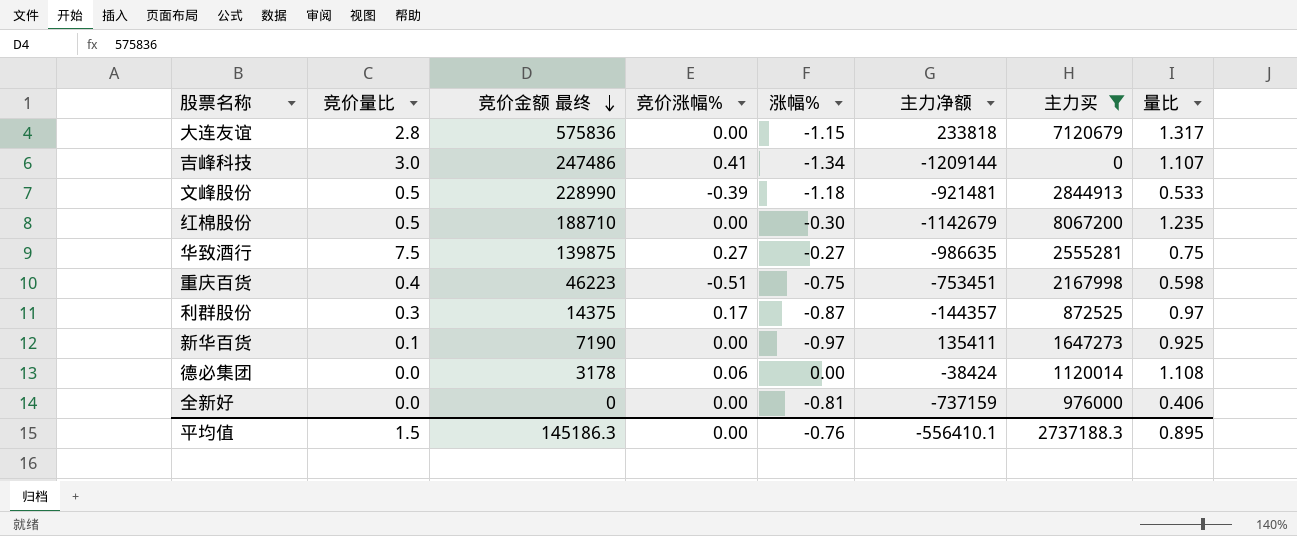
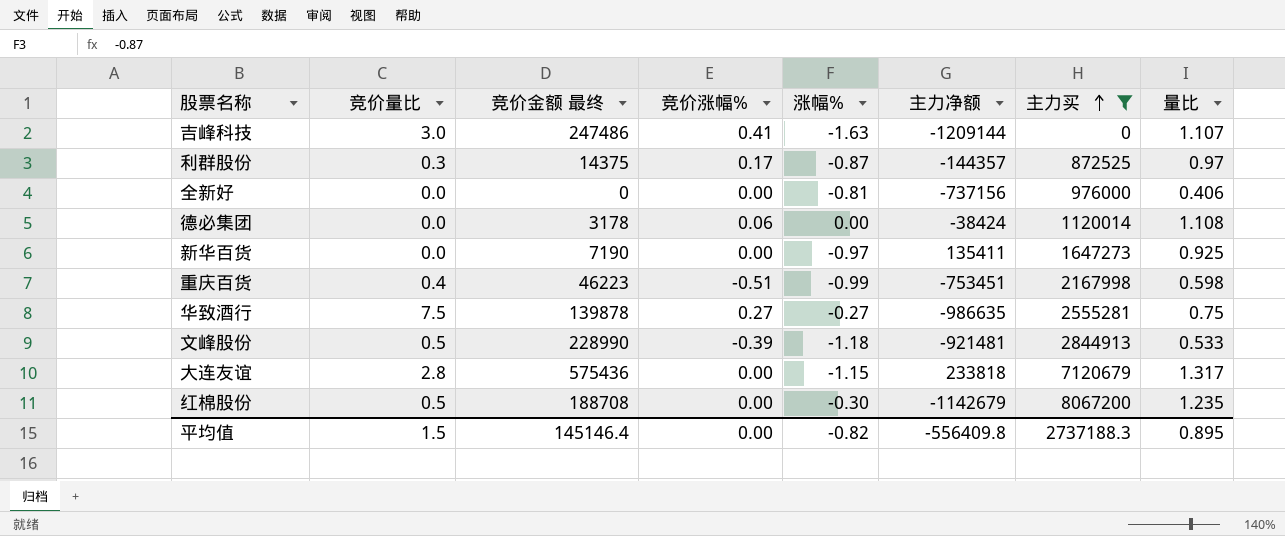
row order: 竞价金额 最终 descending -> 主力买 ascending
吉峰科技 | 涨幅%: -1.34 -> -1.63
全新好 | 主力净额: -737159 -> -737156
新华百货 | 竞价量比: 0.1 -> 0.0
重庆百货 | 涨幅%: -0.75 -> -0.99
华致酒行 | 竞价金额 最终: 139875 -> 139878
大连友谊 | 竞价金额 最终: 575836 -> 575436
红棉股份 | 竞价金额 最终: 188710 -> 188708
平均值 | 竞价金额 最终: 145186.3 -> 145146.4
平均值 | 涨幅%: -0.76 -> -0.82
平均值 | 主力净额: -556410.1 -> -556409.8

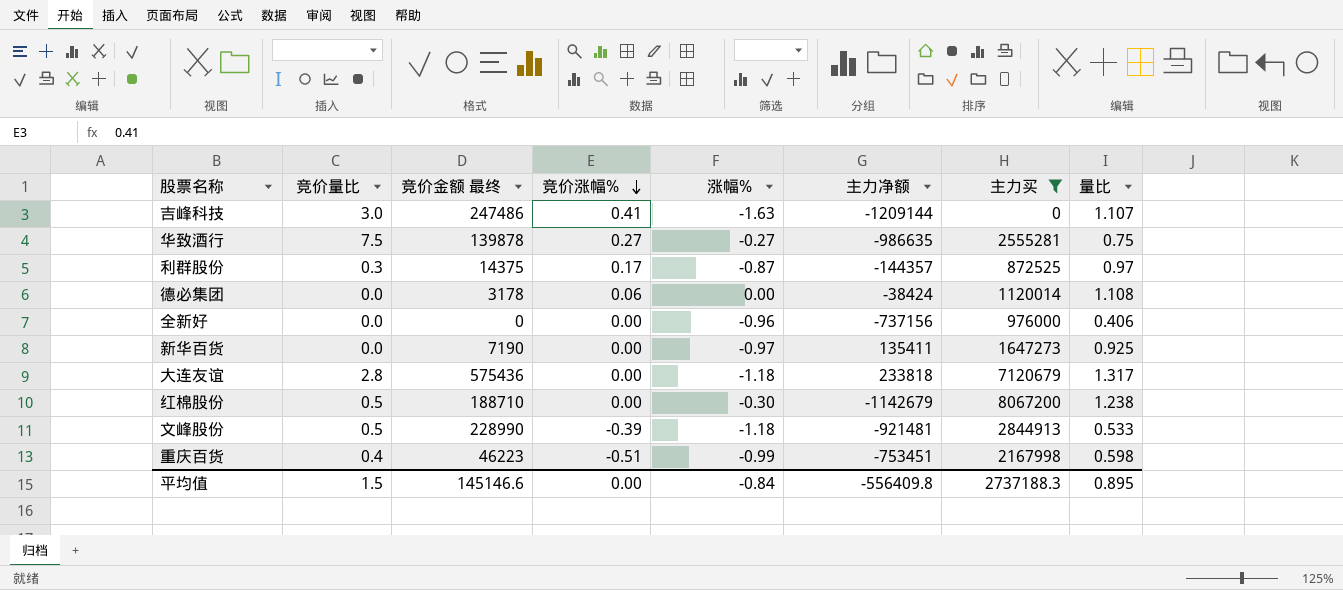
row order: 主力买 ascending -> 竞价涨幅% descending
全新好 | 涨幅%: -0.81 -> -0.96
大连友谊 | 涨幅%: -1.15 -> -1.18
红棉股份 | 竞价金额 最终: 188708 -> 188710
红棉股份 | 量比: 1.235 -> 1.238
平均值 | 竞价金额 最终: 145146.4 -> 145146.6
平均值 | 涨幅%: -0.82 -> -0.84

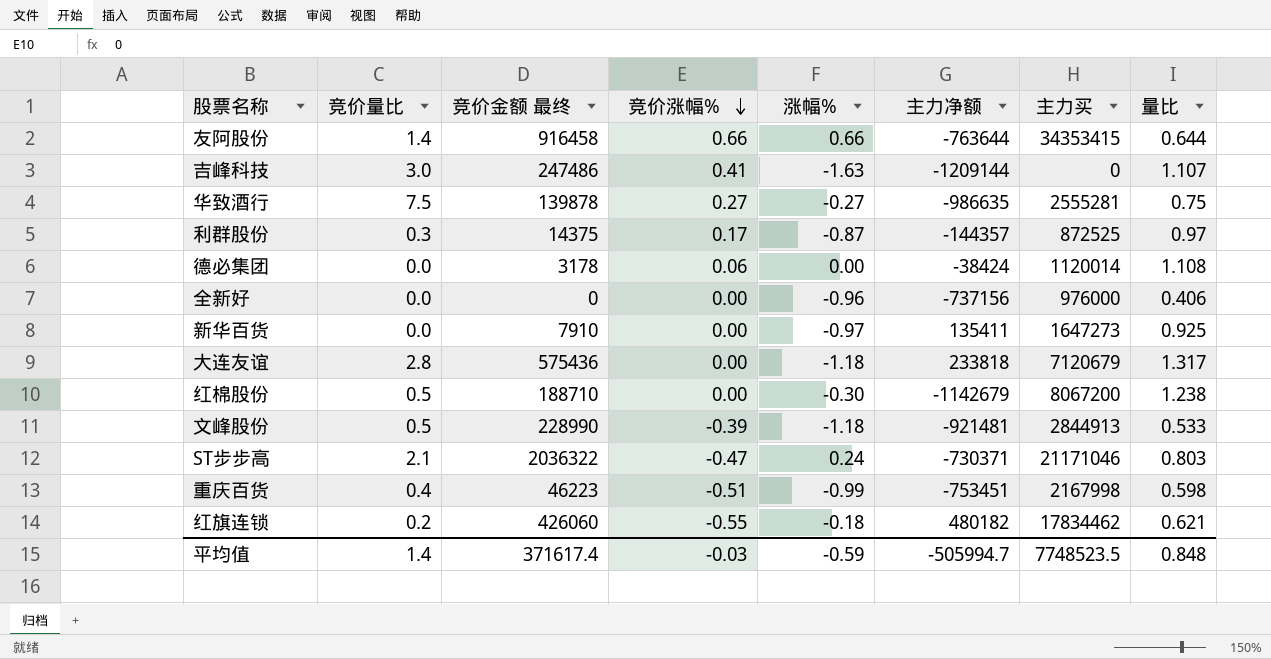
filter: 主力买 <= 8067200 -> none
新华百货 | 竞价金额 最终: 7190 -> 7910
平均值 | 竞价量比: 1.5 -> 1.4
平均值 | 竞价金额 最终: 145146.6 -> 371617.4
平均值 | 竞价涨幅%: 0.00 -> -0.03
平均值 | 涨幅%: -0.84 -> -0.59
平均值 | 主力净额: -556409.8 -> -505994.7
平均值 | 主力买: 2737188.3 -> 7748523.5
平均值 | 量比: 0.895 -> 0.848

